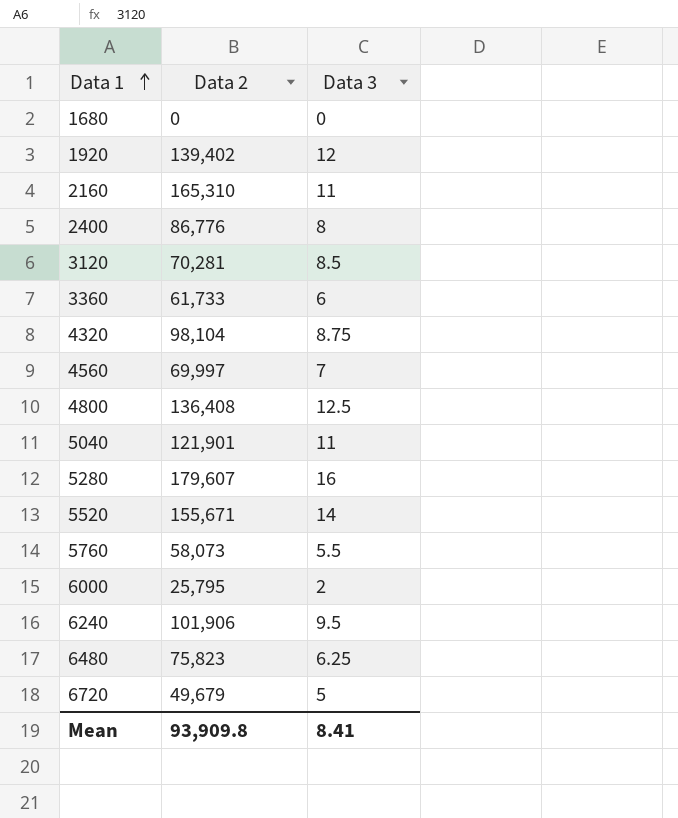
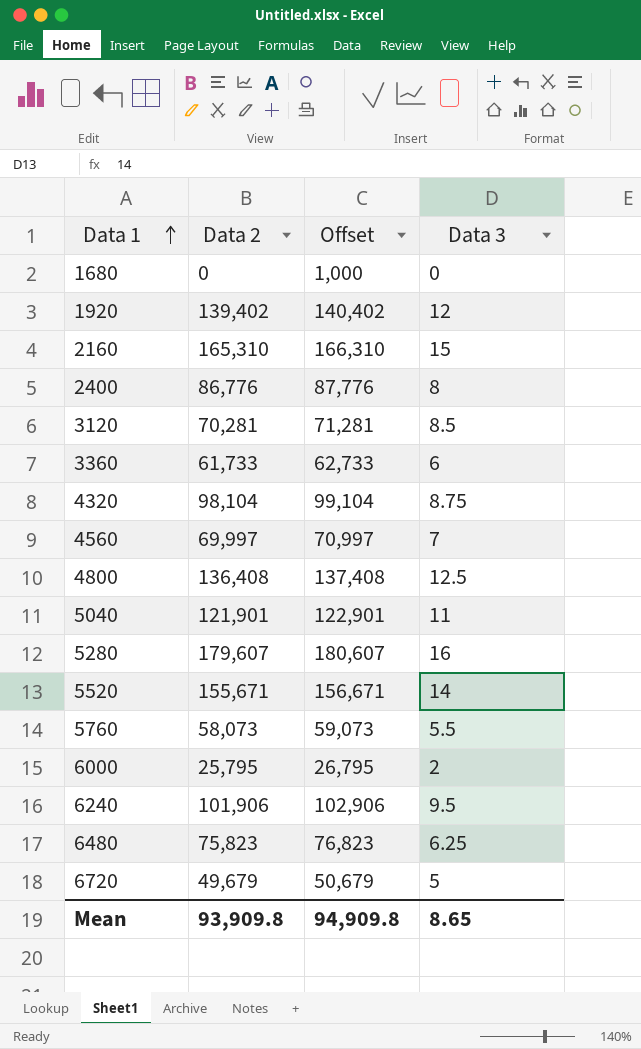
column Offset | formula: none -> [Data 2] + 1000
2160 | Data 3: 11 -> 15
Mean | Data 3: 8.41 -> 8.65

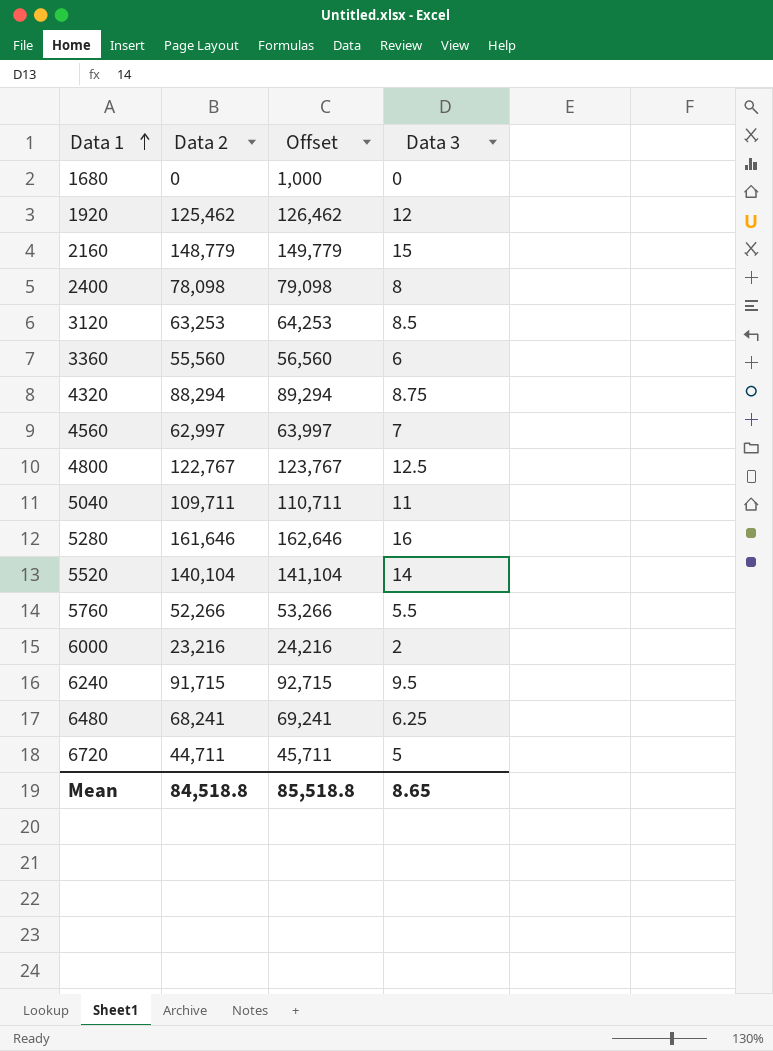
1920 | Data 2: 139,402 -> 125,462
1920 | Offset: 140,402 -> 126,462
2160 | Data 2: 165,310 -> 148,779
2160 | Offset: 166,310 -> 149,779
2400 | Data 2: 86,776 -> 78,098
2400 | Offset: 87,776 -> 79,098
3120 | Data 2: 70,281 -> 63,253
3120 | Offset: 71,281 -> 64,253
3360 | Data 2: 61,733 -> 55,560
3360 | Offset: 62,733 -> 56,560
4320 | Data 2: 98,104 -> 88,294
4320 | Offset: 99,104 -> 89,294
4560 | Data 2: 69,997 -> 62,997
4560 | Offset: 70,997 -> 63,997
4800 | Data 2: 136,408 -> 122,767
4800 | Offset: 137,408 -> 123,767
5040 | Data 2: 121,901 -> 109,711
5040 | Offset: 122,901 -> 110,711
5280 | Data 2: 179,607 -> 161,646
5280 | Offset: 180,607 -> 162,646
5520 | Data 2: 155,671 -> 140,104
5520 | Offset: 156,671 -> 141,104
5760 | Data 2: 58,073 -> 52,266
5760 | Offset: 59,073 -> 53,266
6000 | Data 2: 25,795 -> 23,216
6000 | Offset: 26,795 -> 24,216
6240 | Data 2: 101,906 -> 91,715
6240 | Offset: 102,906 -> 92,715
6480 | Data 2: 75,823 -> 68,241
6480 | Offset: 76,823 -> 69,241
6720 | Data 2: 49,679 -> 44,711
6720 | Offset: 50,679 -> 45,711
Mean | Data 2: 93,909.8 -> 84,518.8
Mean | Offset: 94,909.8 -> 85,518.8

